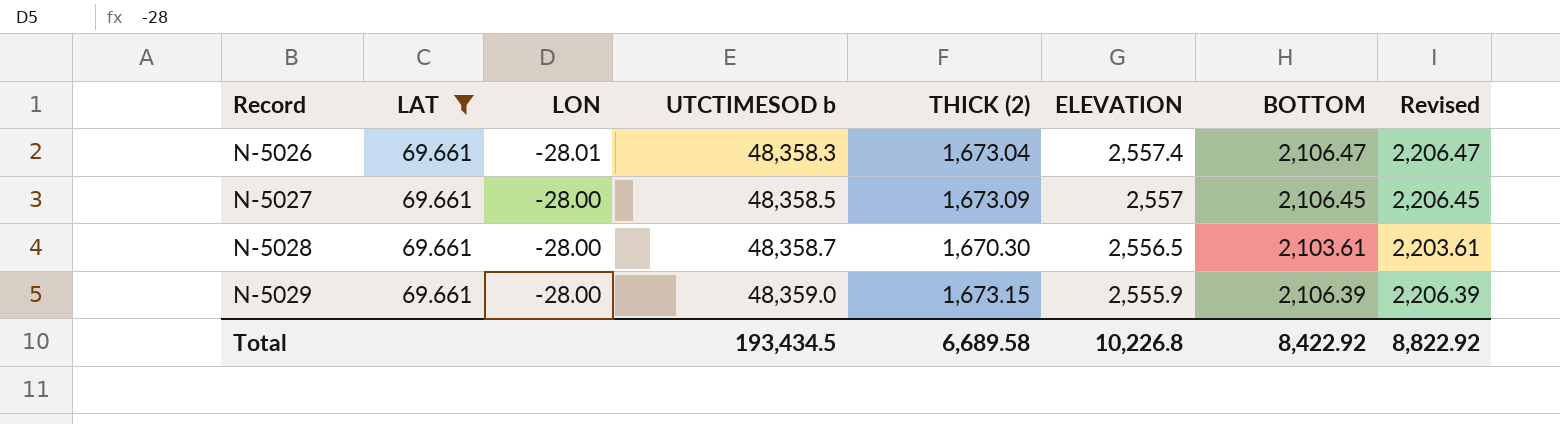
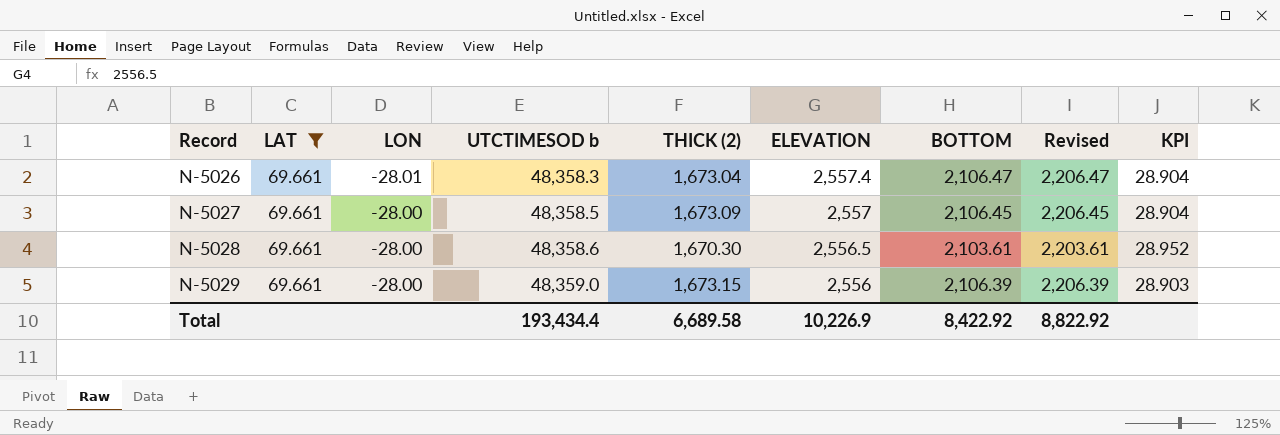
column KPI | formula: none -> [UTCTIMESOD b] / [THICK (2)]
N-5028 | UTCTIMESOD b: 48,358.7 -> 48,358.6
N-5029 | ELEVATION: 2,555.9 -> 2,556
Total | UTCTIMESOD b: 193,434.5 -> 193,434.4
Total | ELEVATION: 10,226.8 -> 10,226.9

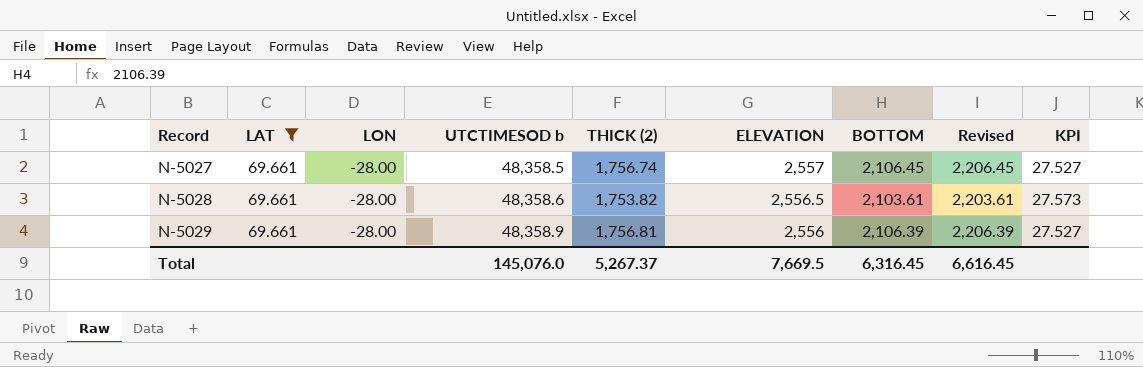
row N-5026: 69.661 | -28.01 | 48,358.3 | 1,673.04 | 2,557.4 | 2,106.47 | 2,206.47 | 28.904 -> none
N-5027 | THICK (2): 1,673.09 -> 1,756.74
N-5027 | KPI: 28.904 -> 27.527
N-5028 | THICK (2): 1,670.30 -> 1,753.82
N-5028 | KPI: 28.952 -> 27.573
N-5029 | UTCTIMESOD b: 48,359.0 -> 48,358.9
N-5029 | THICK (2): 1,673.15 -> 1,756.81
N-5029 | KPI: 28.903 -> 27.527
Total | UTCTIMESOD b: 193,434.4 -> 145,076.0
Total | THICK (2): 6,689.58 -> 5,267.37
Total | ELEVATION: 10,226.9 -> 7,669.5
Total | BOTTOM: 8,422.92 -> 6,316.45
Total | Revised: 8,822.92 -> 6,616.45

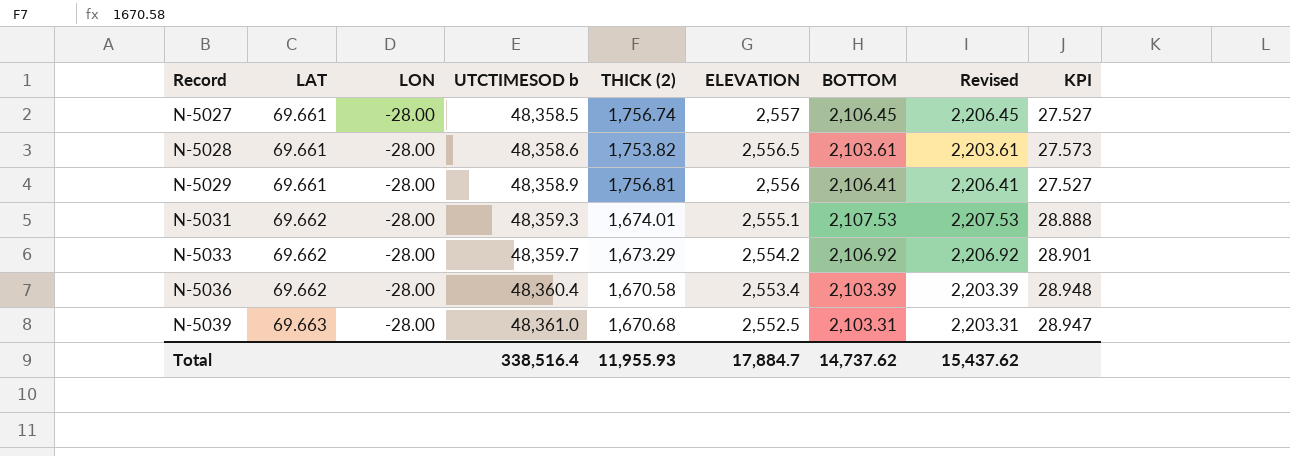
filter: LAT = 69.661 -> none
N-5029 | BOTTOM: 2,106.39 -> 2,106.41
N-5029 | Revised: 2,206.39 -> 2,206.41
Total | UTCTIMESOD b: 145,076.0 -> 338,516.4
Total | THICK (2): 5,267.37 -> 11,955.93
Total | ELEVATION: 7,669.5 -> 17,884.7
Total | BOTTOM: 6,316.45 -> 14,737.62
Total | Revised: 6,616.45 -> 15,437.62

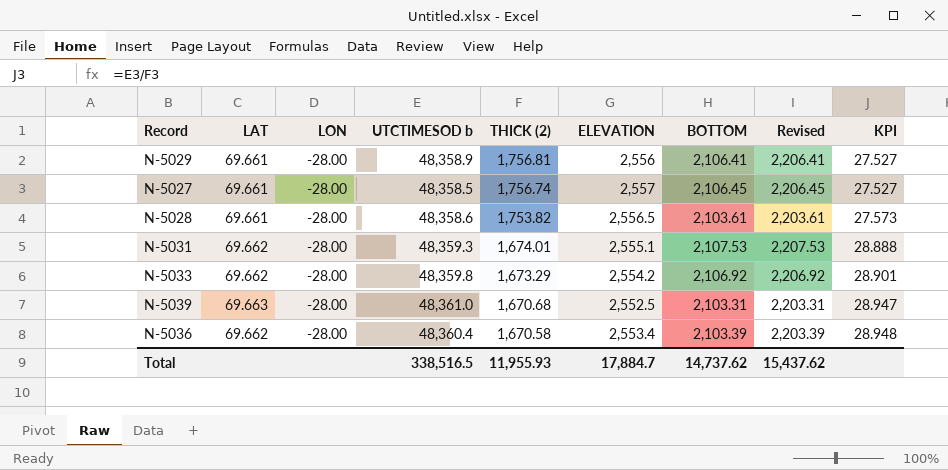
row order: Record ascending -> THICK (2) descending
N-5033 | UTCTIMESOD b: 48,359.7 -> 48,359.8
Total | UTCTIMESOD b: 338,516.4 -> 338,516.5

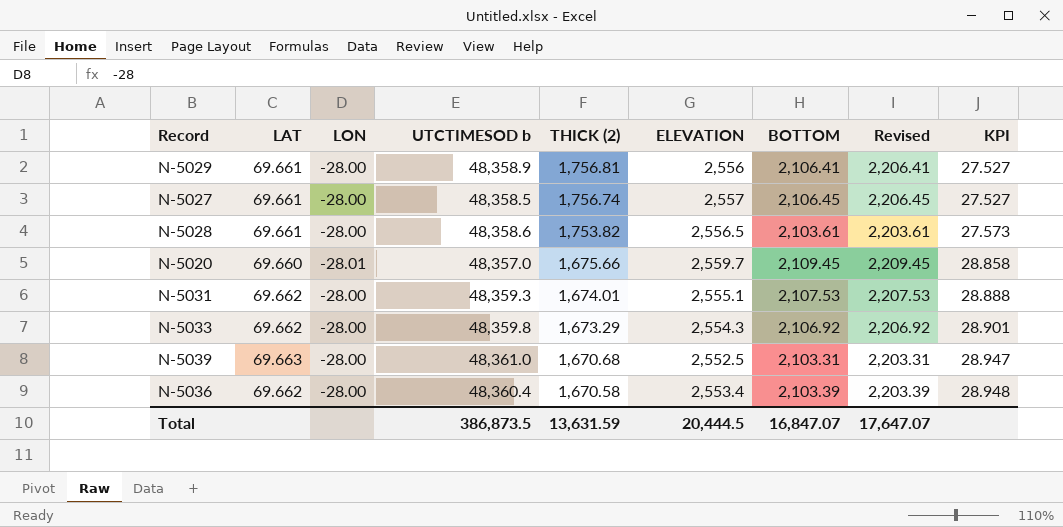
row N-5020: none -> 69.660 | -28.01 | 48,357.0 | 1,675.66 | 2,559.7 | 2,109.45 | 2,209.45 | 28.858
N-5033 | ELEVATION: 2,554.2 -> 2,554.3
Total | UTCTIMESOD b: 338,516.5 -> 386,873.5
Total | THICK (2): 11,955.93 -> 13,631.59
Total | ELEVATION: 17,884.7 -> 20,444.5
Total | BOTTOM: 14,737.62 -> 16,847.07
Total | Revised: 15,437.62 -> 17,647.07

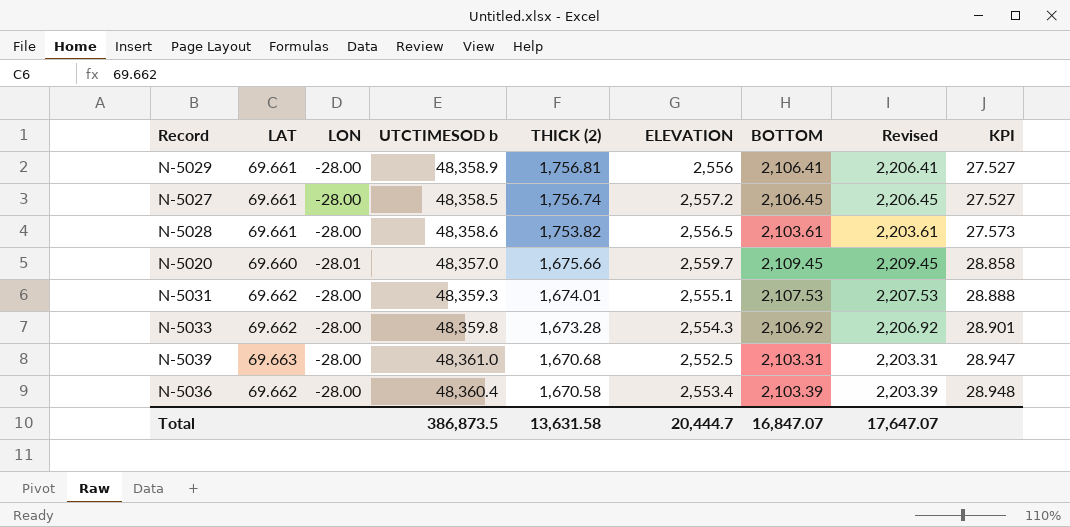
N-5027 | ELEVATION: 2,557 -> 2,557.2
N-5033 | THICK (2): 1,673.29 -> 1,673.28
Total | THICK (2): 13,631.59 -> 13,631.58
Total | ELEVATION: 20,444.5 -> 20,444.7

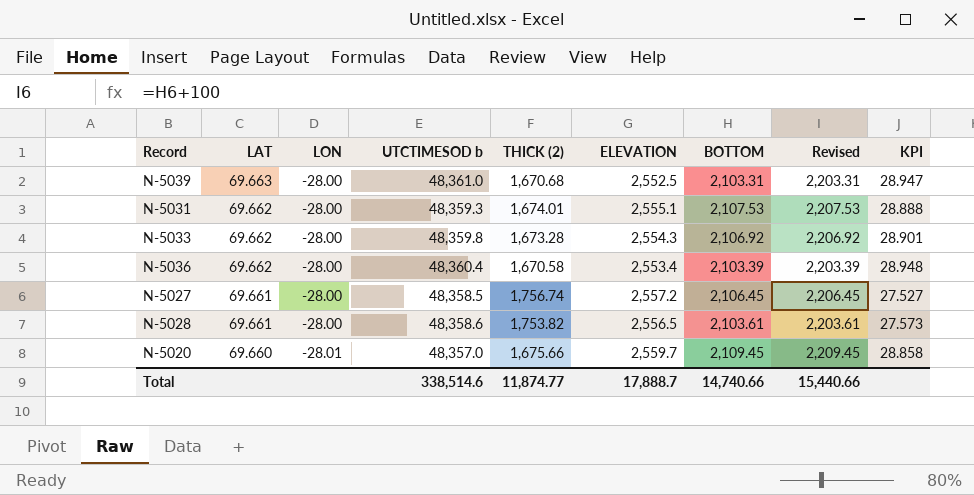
row order: THICK (2) descending -> LAT descending
row N-5029: 69.661 | -28.00 | 48,358.9 | 1,756.81 | 2,556 | 2,106.41 | 2,206.41 | 27.527 -> none
Total | UTCTIMESOD b: 386,873.5 -> 338,514.6
Total | THICK (2): 13,631.58 -> 11,874.77
Total | ELEVATION: 20,444.7 -> 17,888.7
Total | BOTTOM: 16,847.07 -> 14,740.66
Total | Revised: 17,647.07 -> 15,440.66

